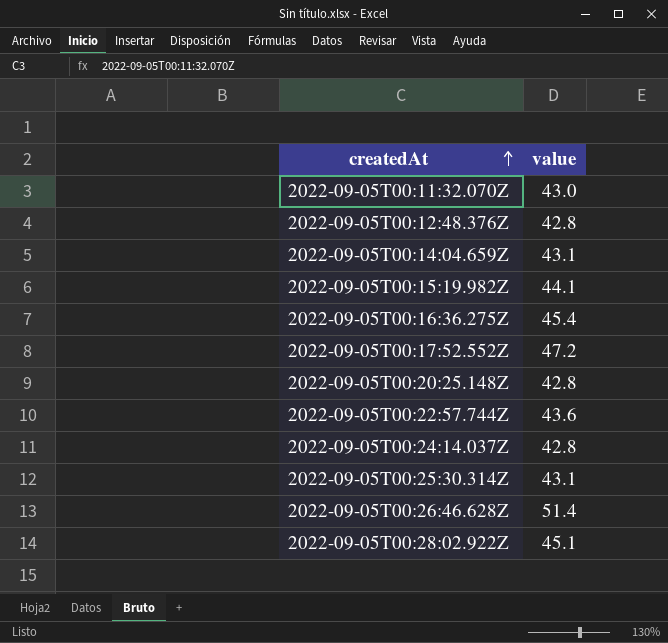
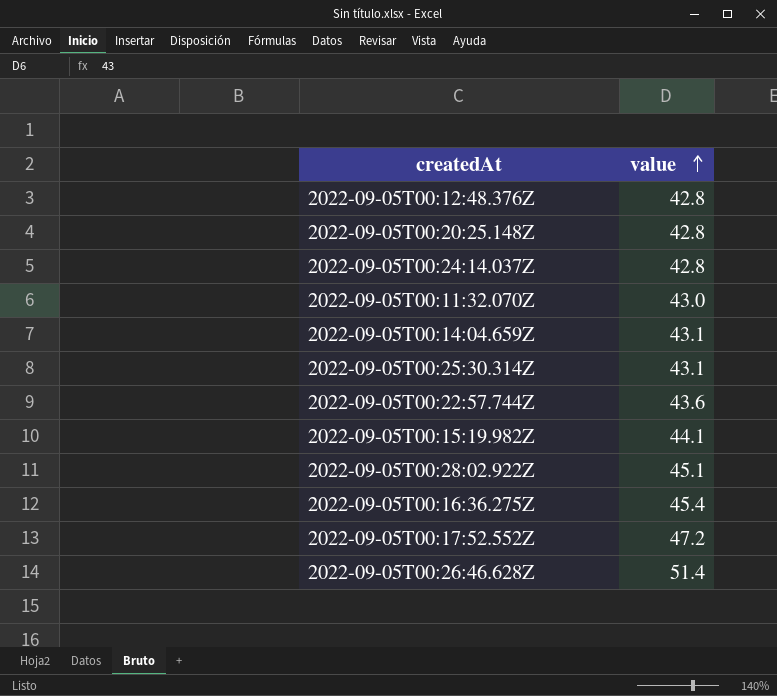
row order: createdAt ascending -> value ascending

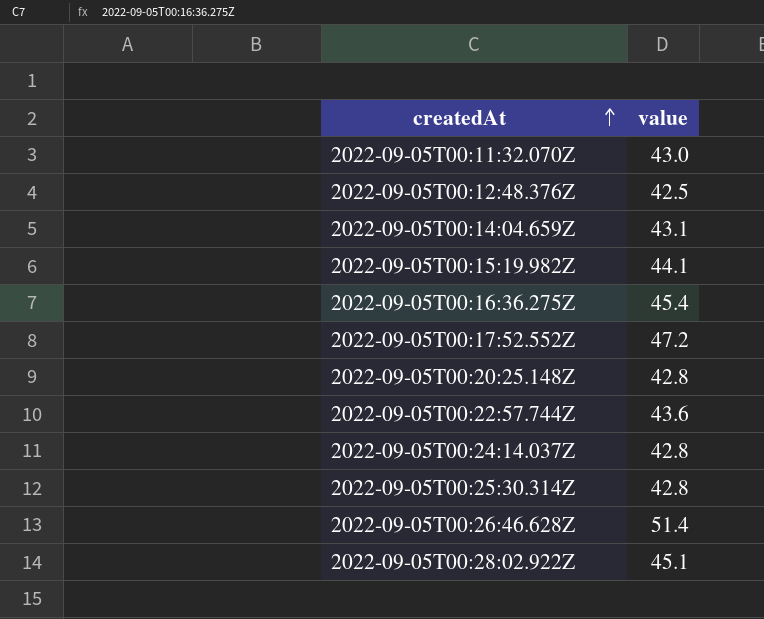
row order: value ascending -> createdAt ascending
2022-09-05T00:12:48.376Z | value: 42.8 -> 42.5
2022-09-05T00:25:30.314Z | value: 43.1 -> 42.8

